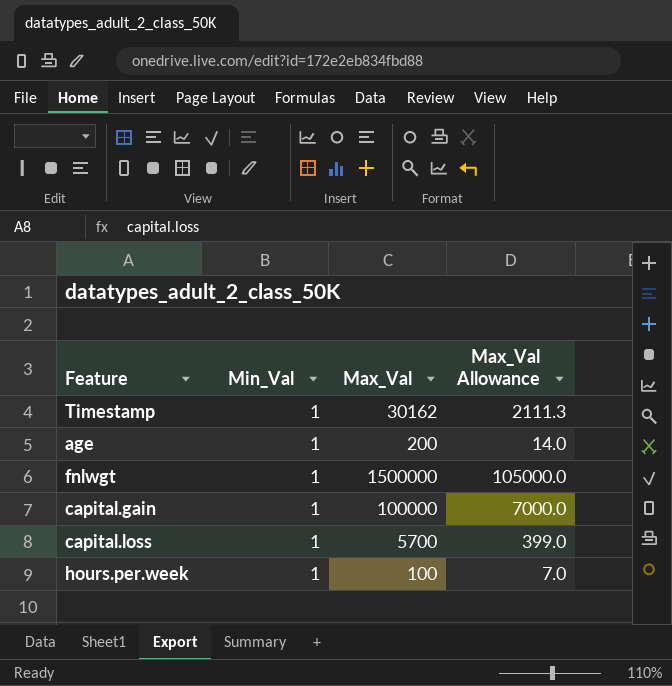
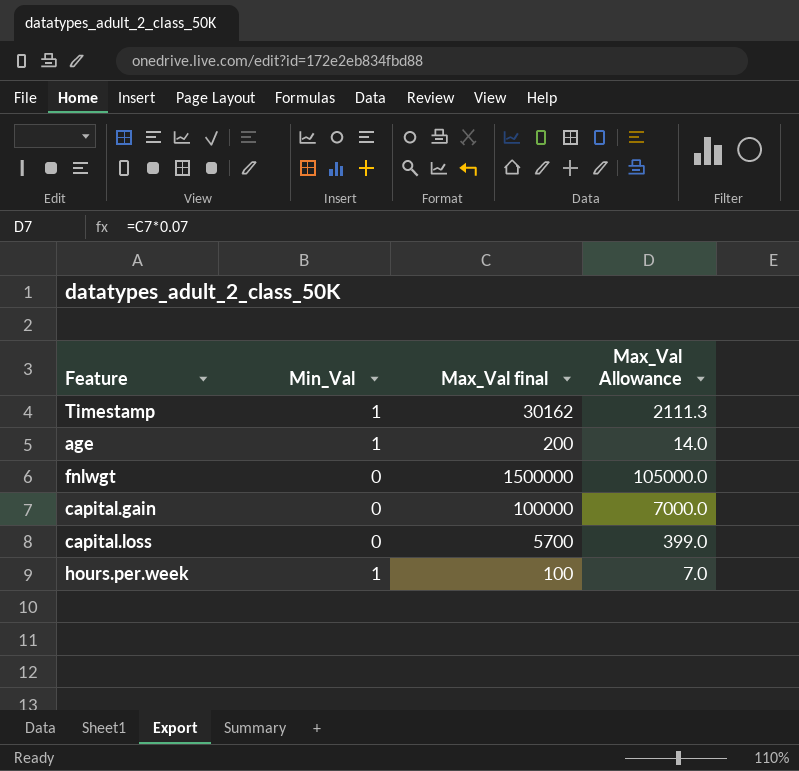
column name: Max_Val -> Max_Val final
fnlwgt | Min_Val: 1 -> 0
capital.gain | Min_Val: 1 -> 0
capital.loss | Min_Val: 1 -> 0

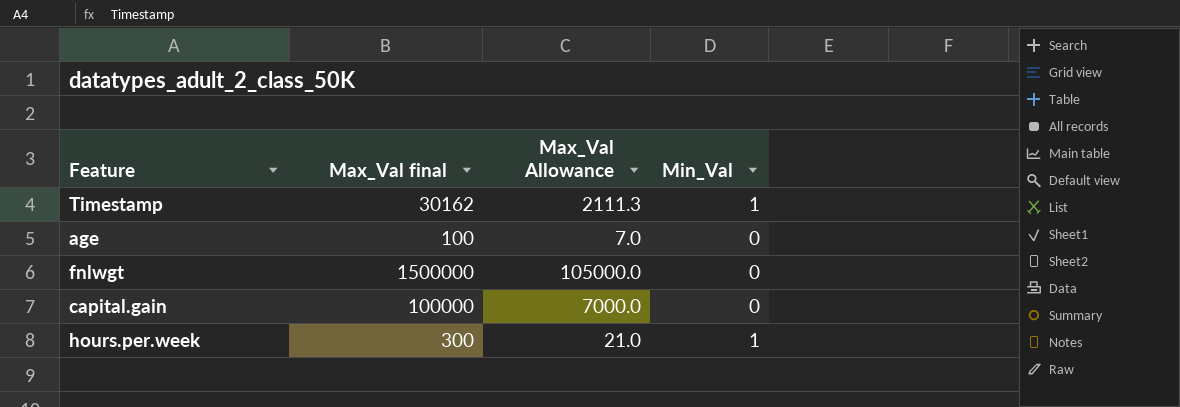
column Min_Val | position: 2 -> 4
row capital.loss: 0 | 5700 | 399.0 -> none
age | Max_Val final: 200 -> 100
age | Max_Val Allowance: 14.0 -> 7.0
age | Min_Val: 1 -> 0
hours.per.week | Max_Val final: 100 -> 300
hours.per.week | Max_Val Allowance: 7.0 -> 21.0

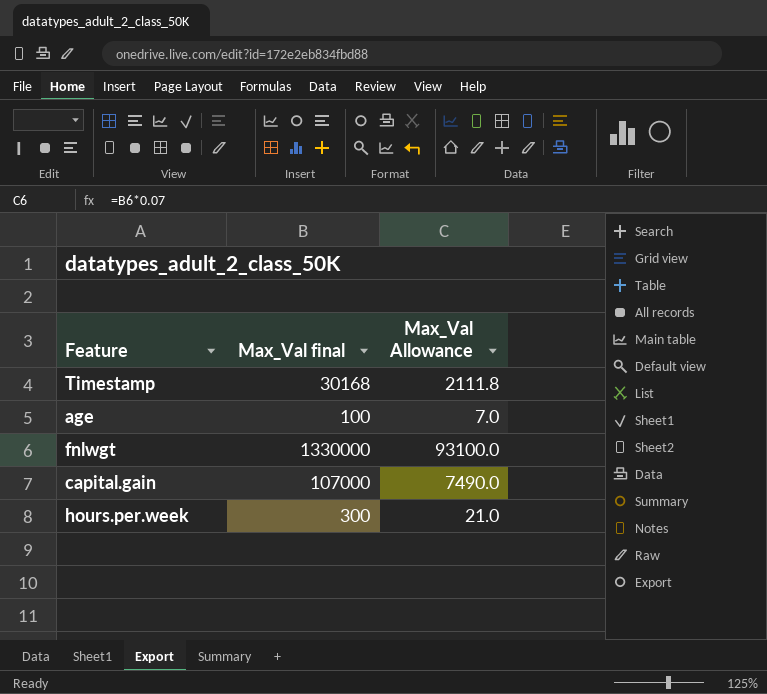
column Min_Val | position: 4 -> none
Timestamp | Max_Val final: 30162 -> 30168
Timestamp | Max_Val Allowance: 2111.3 -> 2111.8
fnlwgt | Max_Val final: 1500000 -> 1330000
fnlwgt | Max_Val Allowance: 105000.0 -> 93100.0
capital.gain | Max_Val final: 100000 -> 107000
capital.gain | Max_Val Allowance: 7000.0 -> 7490.0

